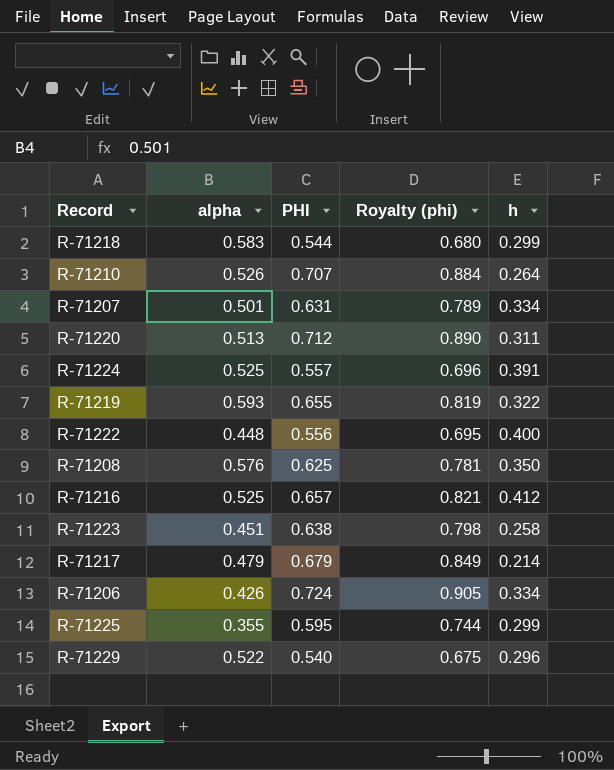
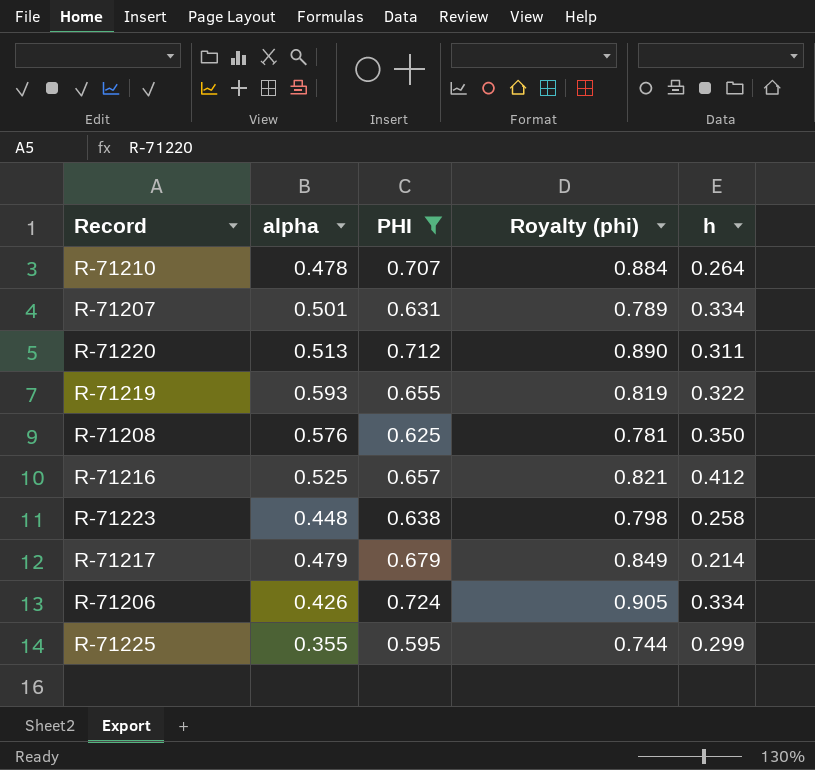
filter: none -> PHI >= 0.595
R-71210 | alpha: 0.526 -> 0.478
R-71223 | alpha: 0.451 -> 0.448

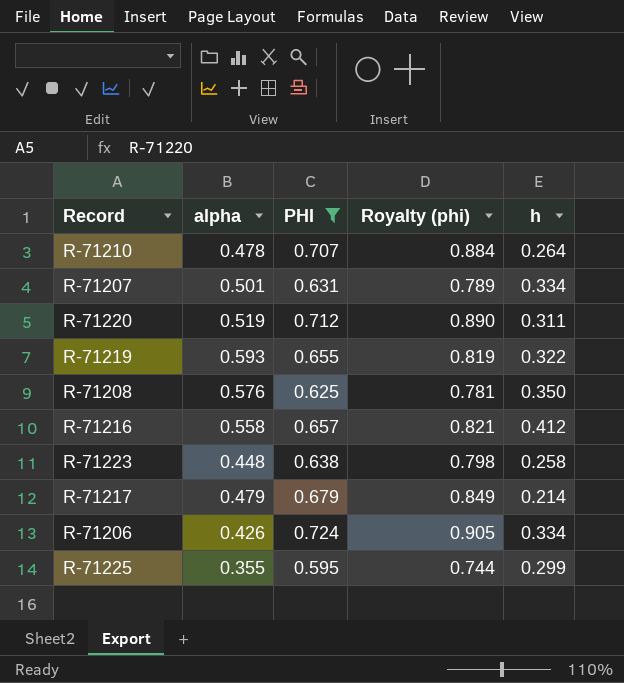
R-71220 | alpha: 0.513 -> 0.519
R-71216 | alpha: 0.525 -> 0.558

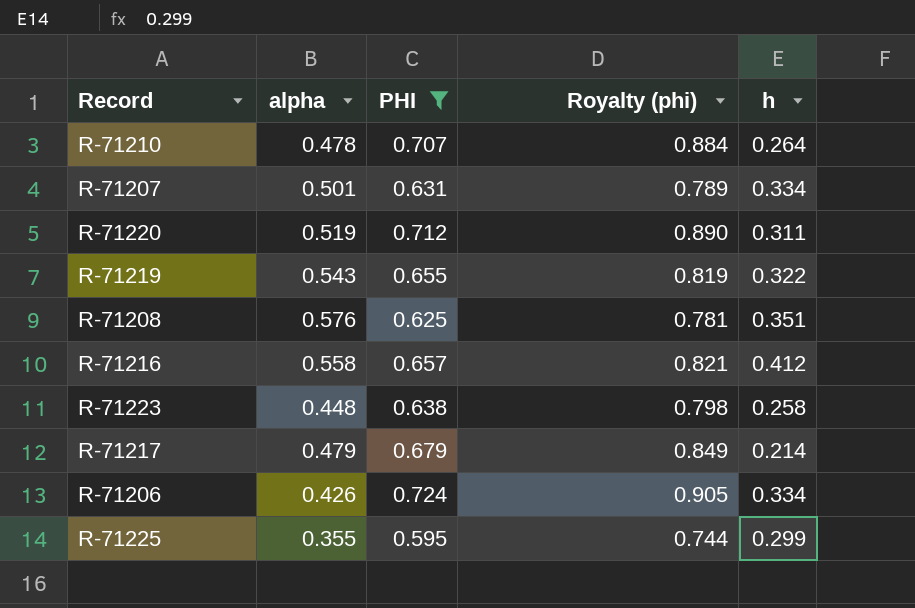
R-71219 | alpha: 0.593 -> 0.543
R-71208 | h: 0.350 -> 0.351

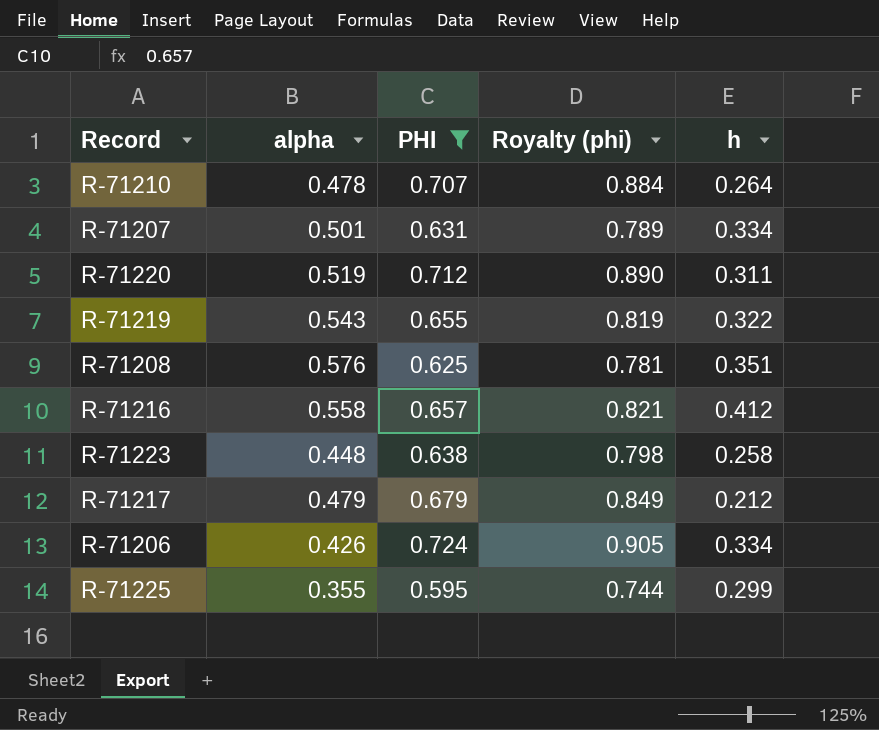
R-71217 | h: 0.214 -> 0.212

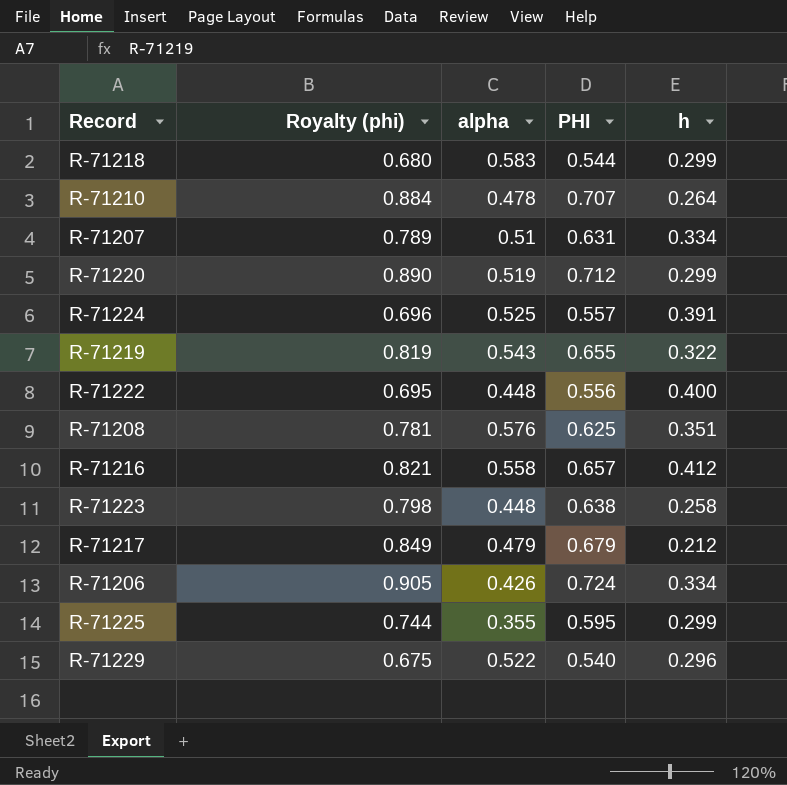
filter: PHI >= 0.595 -> none
column Royalty (phi) | position: 4 -> 2
R-71207 | alpha: 0.501 -> 0.51
R-71220 | h: 0.311 -> 0.299

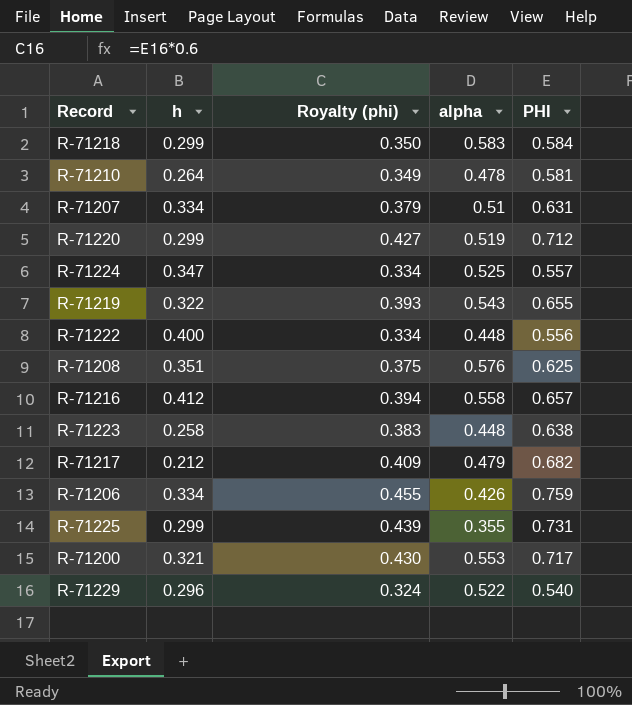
column h | position: 5 -> 2
column Royalty (phi) | formula: [PHI] * 1.25 -> [PHI] * 0.6
R-71218 | PHI: 0.544 -> 0.584
R-71210 | PHI: 0.707 -> 0.581
R-71224 | h: 0.391 -> 0.347
R-71217 | PHI: 0.679 -> 0.682
R-71206 | PHI: 0.724 -> 0.759
R-71225 | PHI: 0.595 -> 0.731
row R-71200: none -> 0.321 | 0.430 | 0.553 | 0.717

